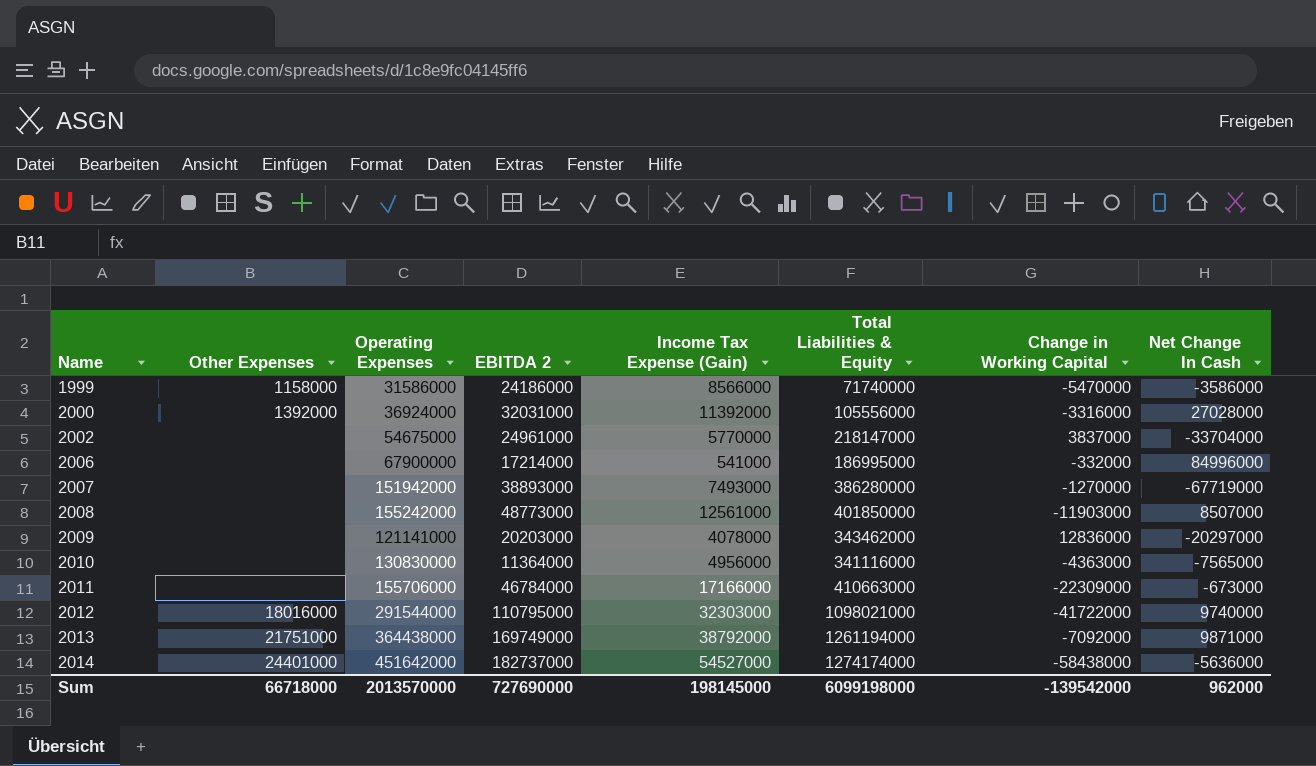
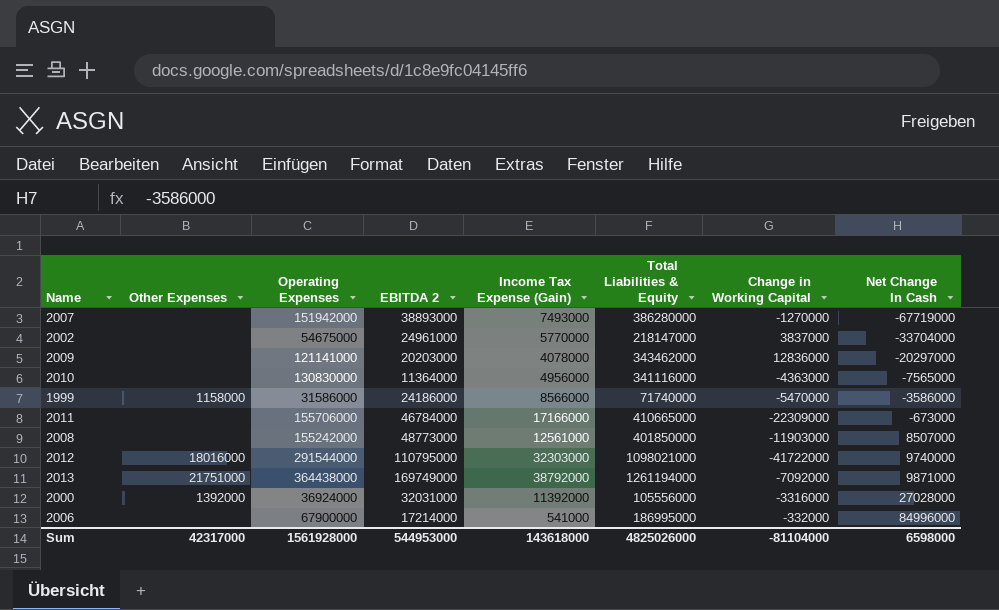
row order: Name ascending -> Net Change In Cash ascending
row 2014: 24401000 | 451642000 | 182737000 | 54527000 | 1274174000 | -58438000 | -5636000 -> none
2011 | Total Liabilities & Equity: 410663000 -> 410665000
Sum | Other Expenses: 66718000 -> 42317000
Sum | Operating Expenses: 2013570000 -> 1561928000
Sum | EBITDA 2: 727690000 -> 544953000
Sum | Income Tax Expense (Gain): 198145000 -> 143618000
Sum | Total Liabilities & Equity: 6099198000 -> 4825026000
Sum | Change in Working Capital: -139542000 -> -81104000
Sum | Net Change In Cash: 962000 -> 6598000

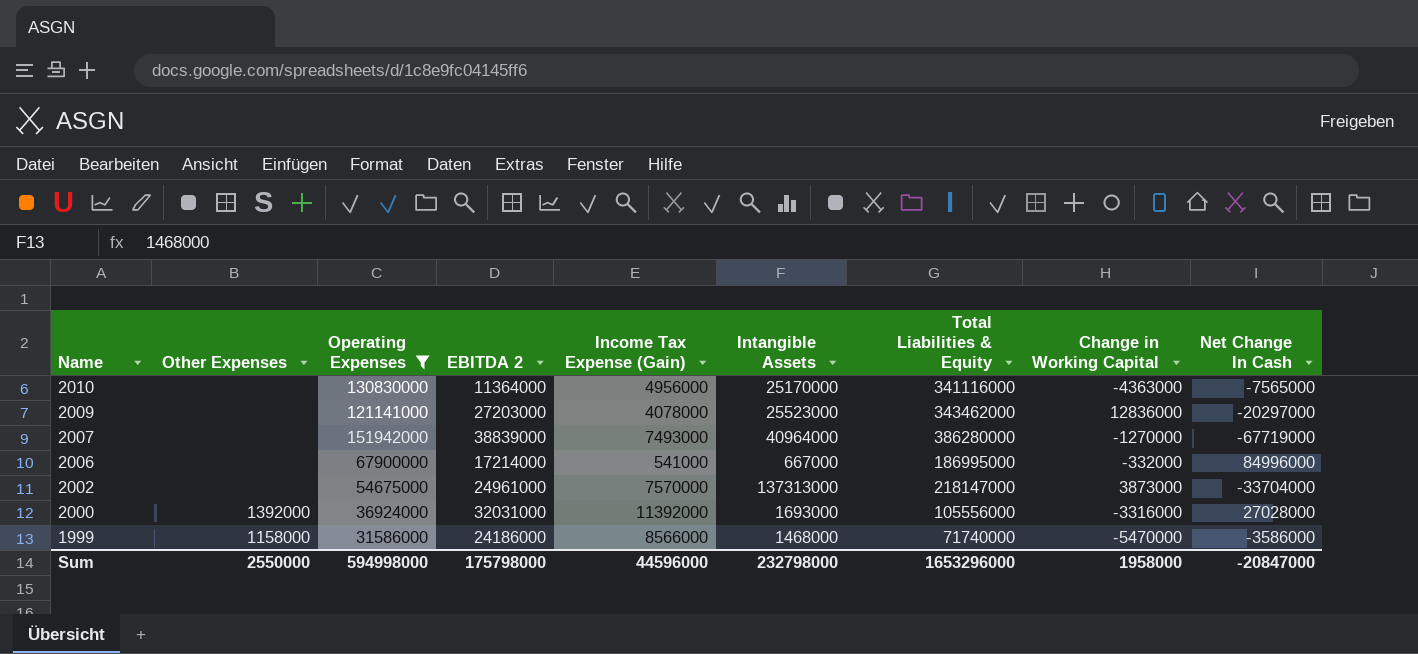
filter: none -> Operating Expenses <= 151942000
row order: Net Change In Cash ascending -> Name descending
column Intangible Assets | position: none -> 6
2009 | EBITDA 2: 20203000 -> 27203000
2007 | EBITDA 2: 38893000 -> 38839000
2002 | Income Tax Expense (Gain): 5770000 -> 7570000
2002 | Change in Working Capital: 3837000 -> 3873000
Sum | Other Expenses: 42317000 -> 2550000
Sum | Operating Expenses: 1561928000 -> 594998000
Sum | EBITDA 2: 544953000 -> 175798000
Sum | Income Tax Expense (Gain): 143618000 -> 44596000
Sum | Total Liabilities & Equity: 4825026000 -> 1653296000
Sum | Change in Working Capital: -81104000 -> 1958000
Sum | Net Change In Cash: 6598000 -> -20847000

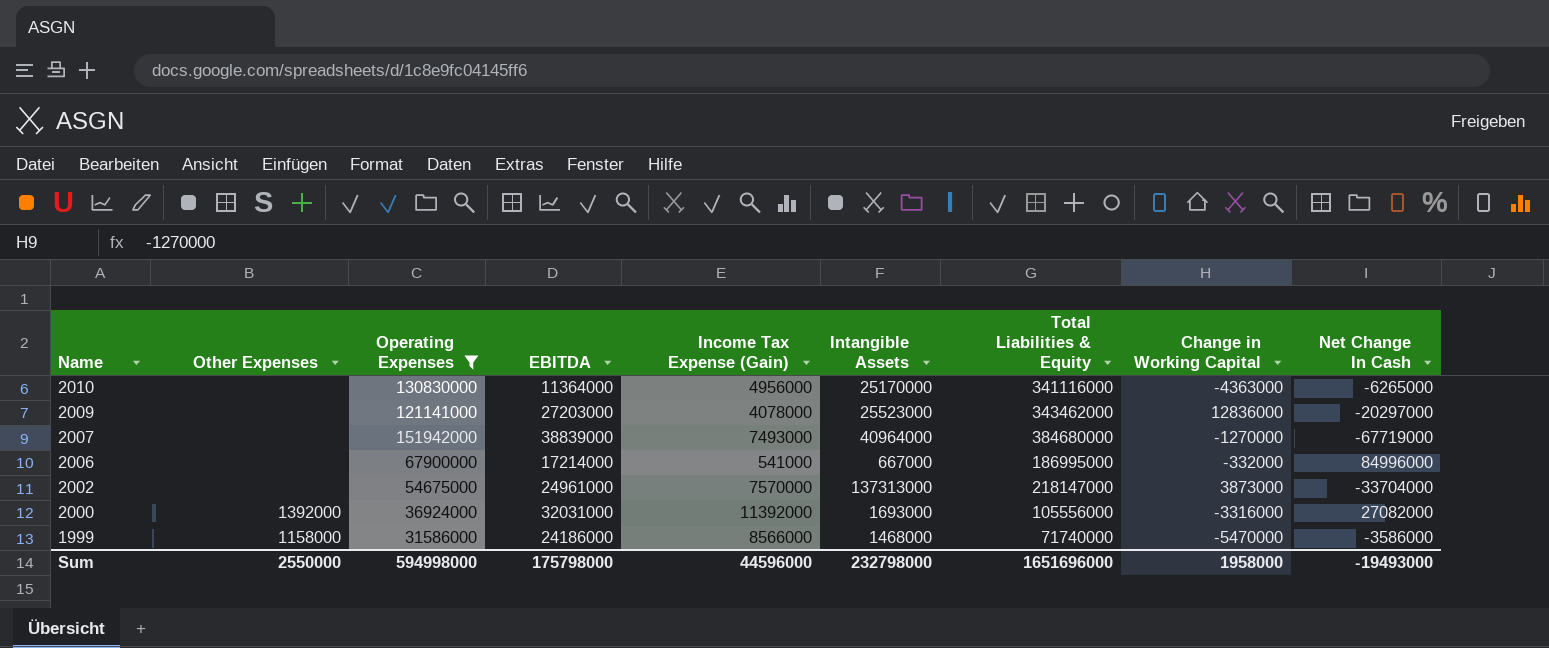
column name: EBITDA 2 -> EBITDA
2010 | Net Change In Cash: -7565000 -> -6265000
2007 | Total Liabilities & Equity: 386280000 -> 384680000
2000 | Net Change In Cash: 27028000 -> 27082000
Sum | Total Liabilities & Equity: 1653296000 -> 1651696000
Sum | Net Change In Cash: -20847000 -> -19493000

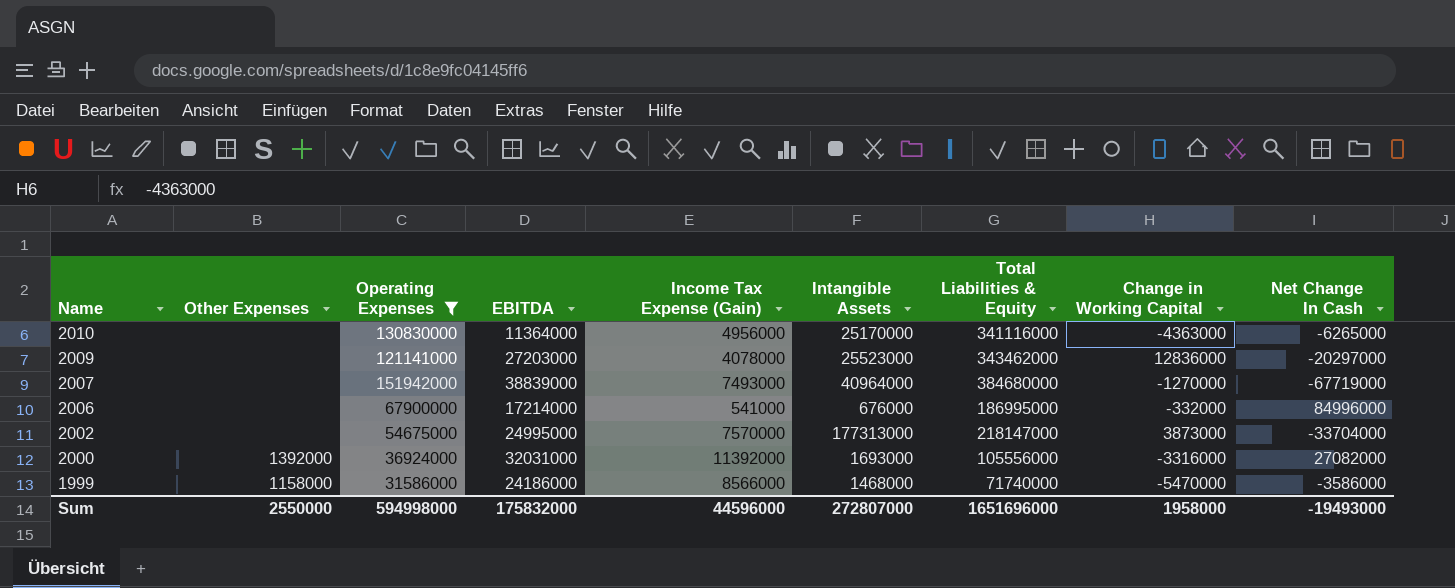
2006 | Intangible Assets: 667000 -> 676000
2002 | EBITDA: 24961000 -> 24995000
2002 | Intangible Assets: 137313000 -> 177313000
Sum | EBITDA: 175798000 -> 175832000
Sum | Intangible Assets: 232798000 -> 272807000

